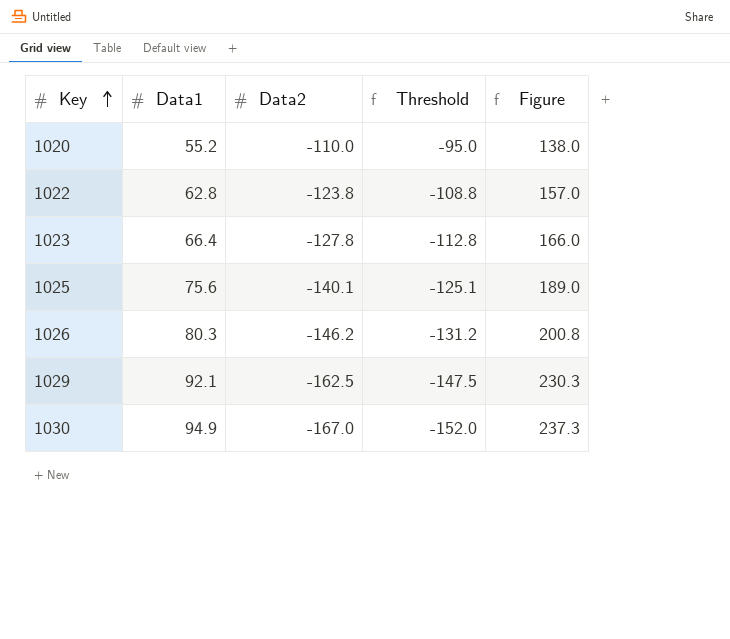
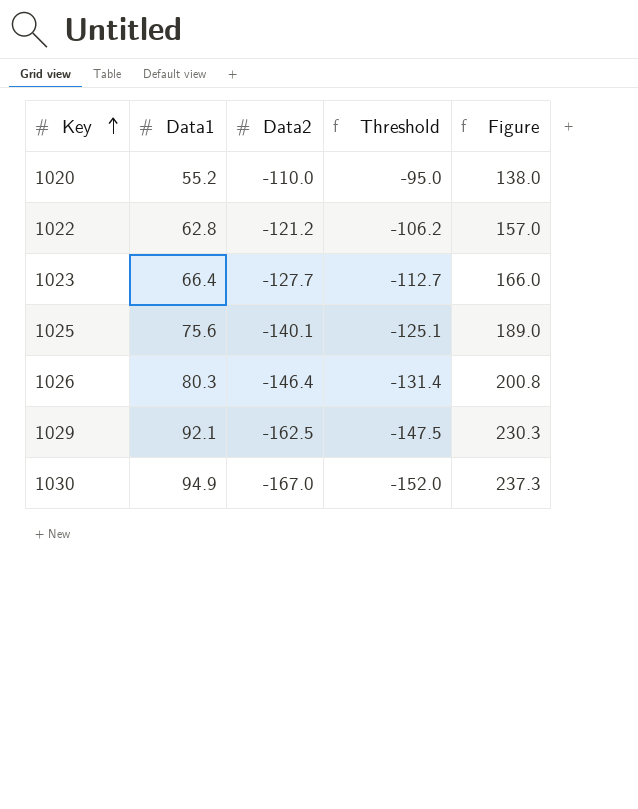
1022 | Data2: -123.8 -> -121.2
1022 | Threshold: -108.8 -> -106.2
1023 | Data2: -127.8 -> -127.7
1023 | Threshold: -112.8 -> -112.7
1026 | Data2: -146.2 -> -146.4
1026 | Threshold: -131.2 -> -131.4

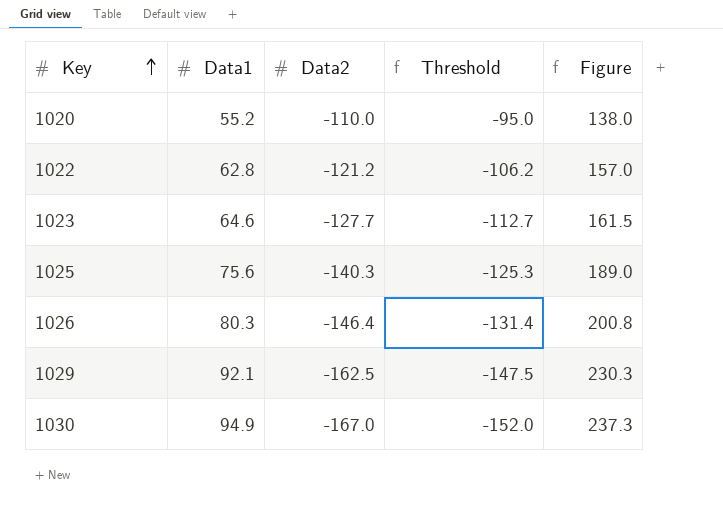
1023 | Data1: 66.4 -> 64.6
1023 | Figure: 166.0 -> 161.5
1025 | Data2: -140.1 -> -140.3
1025 | Threshold: -125.1 -> -125.3

